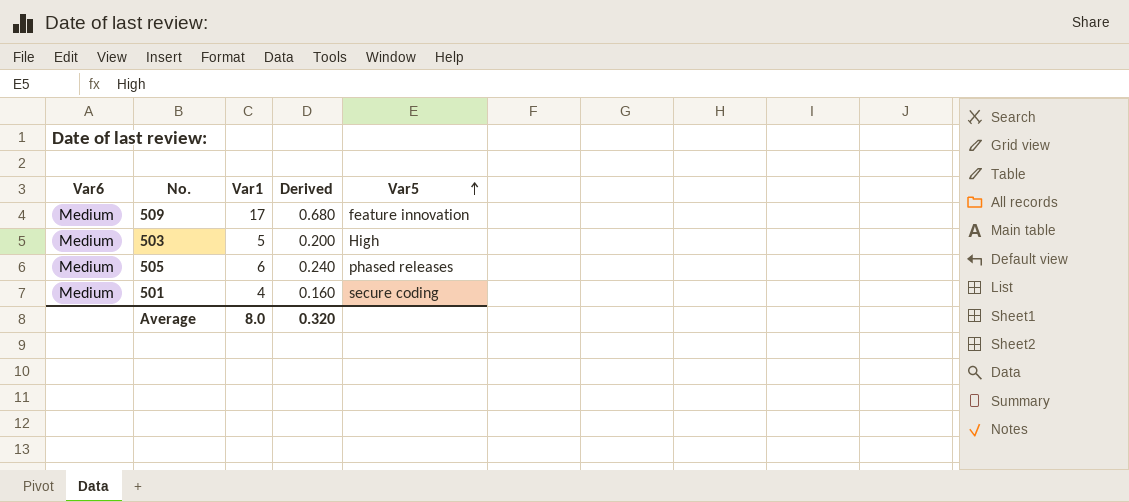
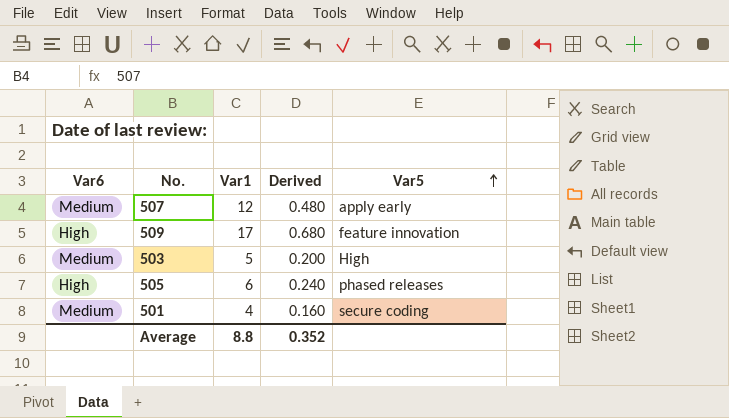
row 507: none -> Medium | 12 | 0.480 | apply early
509 | Var6: Medium -> High
505 | Var6: Medium -> High
Average | Var1: 8.0 -> 8.8
Average | Derived: 0.320 -> 0.352

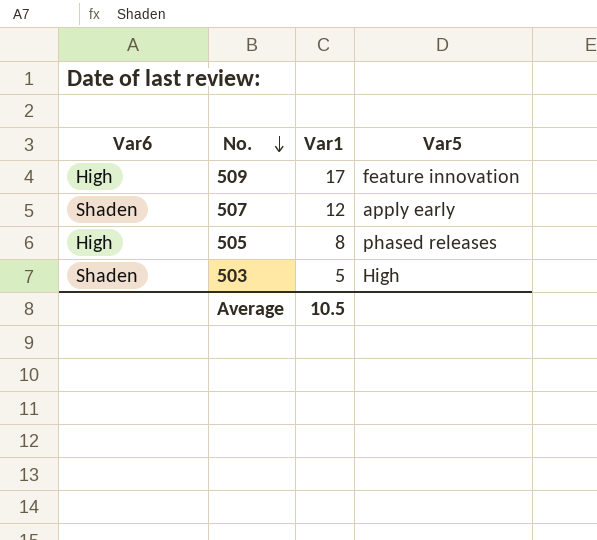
row order: Var5 ascending -> No. descending
column Derived | formula: [Var1] * 0.04 -> none
row 501: Medium | 4 | 0.160 | secure coding -> none
507 | Var6: Medium -> Shaden
505 | Var1: 6 -> 8
503 | Var6: Medium -> Shaden
Average | Var1: 8.8 -> 10.5

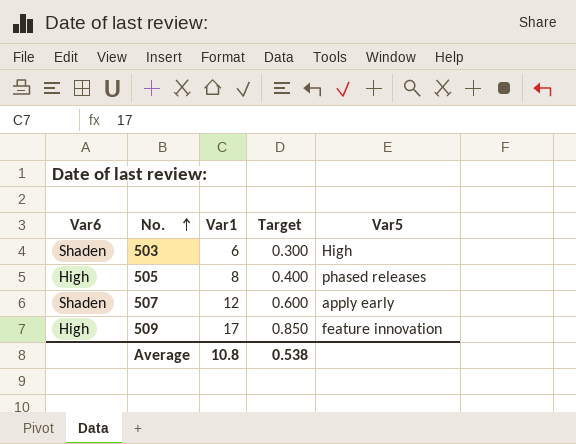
row order: No. descending -> No. ascending
column Target | formula: none -> [Var1] * 0.05
503 | Var1: 5 -> 6
Average | Var1: 10.5 -> 10.8

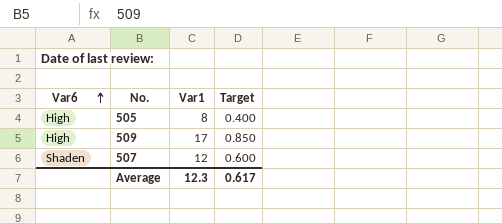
row order: No. ascending -> Var6 ascending
column Var5 | position: 5 -> none
row 503: Shaden | 6 | 0.300 | High -> none
Average | Var1: 10.8 -> 12.3
Average | Target: 0.538 -> 0.617

